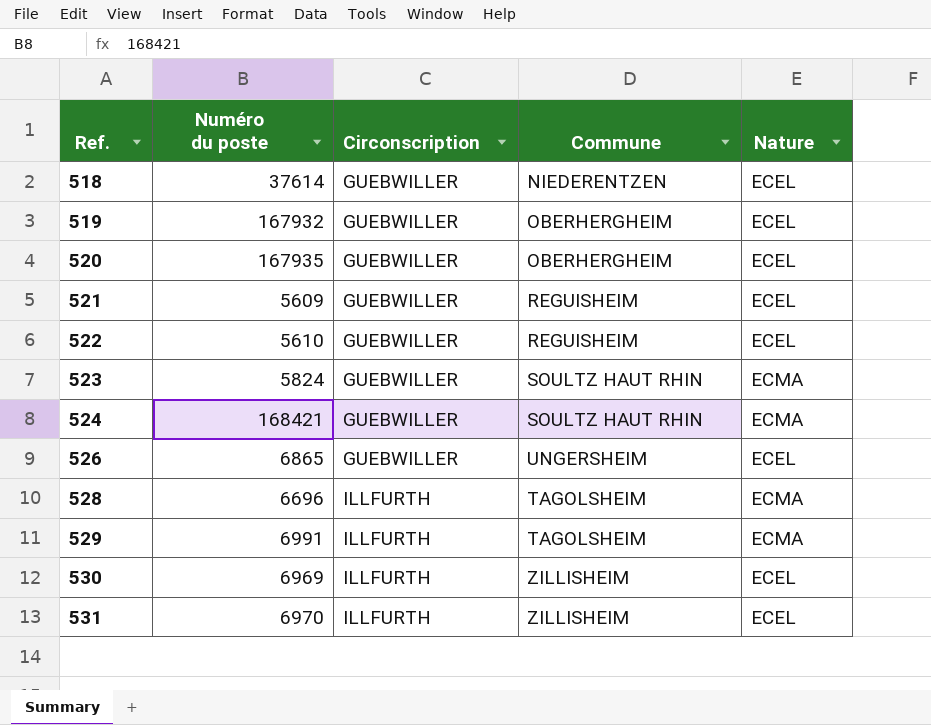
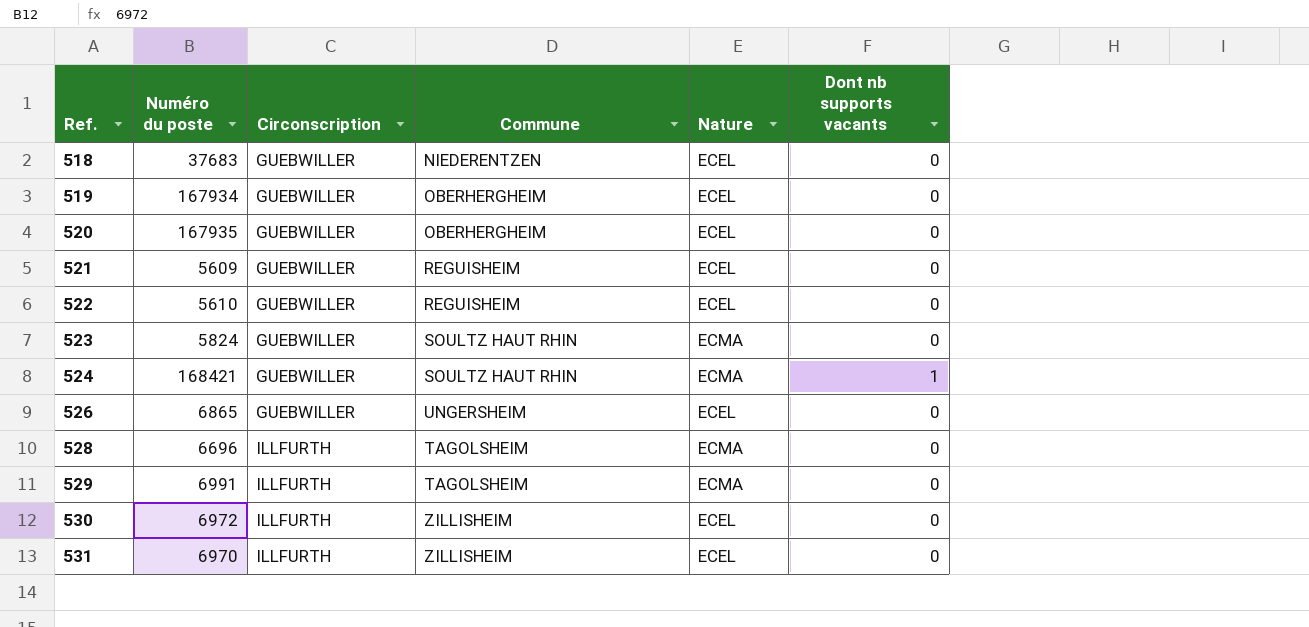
column Dont nb supports vacants | position: none -> 6
518 | Numéro du poste: 37614 -> 37683
519 | Numéro du poste: 167932 -> 167934
530 | Numéro du poste: 6969 -> 6972

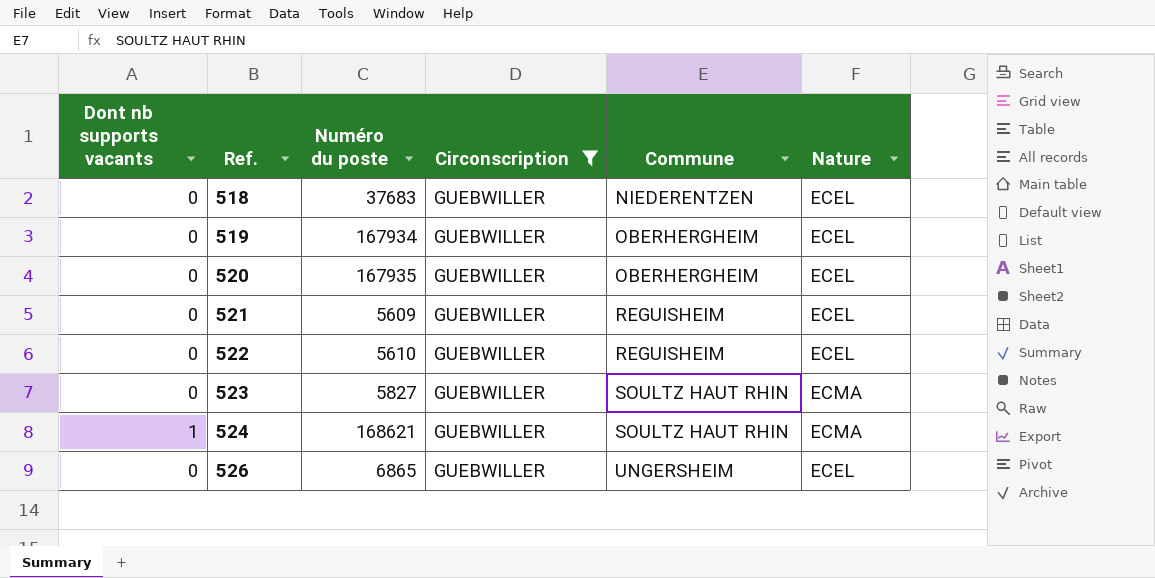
filter: none -> Circonscription = GUEBWILLER
column Dont nb supports vacants | position: 6 -> 1
523 | Numéro du poste: 5824 -> 5827
524 | Numéro du poste: 168421 -> 168621

